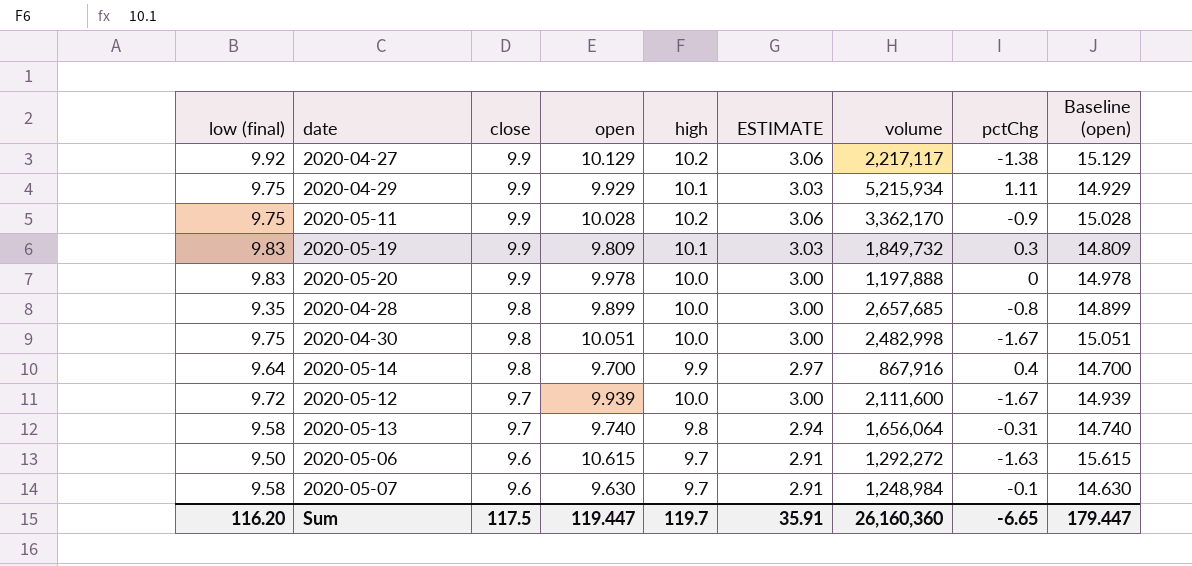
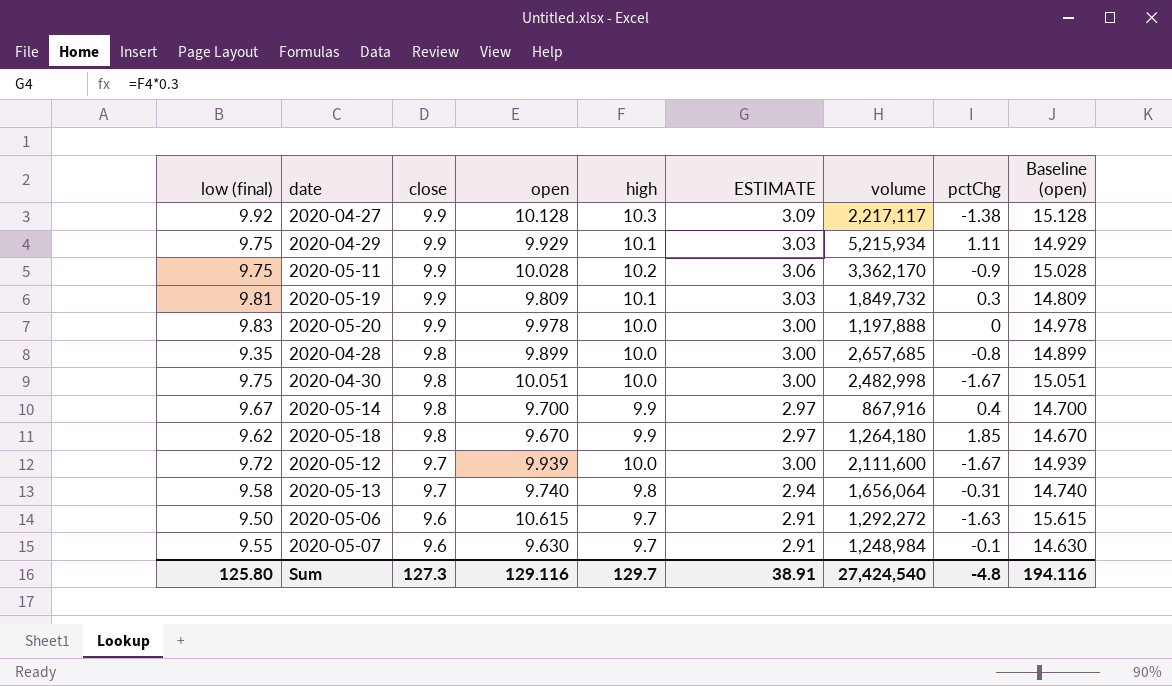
2020-04-27 | open: 10.129 -> 10.128
2020-04-27 | high: 10.2 -> 10.3
2020-04-27 | ESTIMATE: 3.06 -> 3.09
2020-04-27 | Baseline (open): 15.129 -> 15.128
2020-05-19 | low (final): 9.83 -> 9.81
2020-05-14 | low (final): 9.64 -> 9.67
row 2020-05-18: none -> 9.62 | 9.8 | 9.670 | 9.9 | 2.97 | 1,264,180 | 1.85 | 14.670
2020-05-07 | low (final): 9.58 -> 9.55
Sum | low (final): 116.20 -> 125.80
Sum | close: 117.5 -> 127.3
Sum | open: 119.447 -> 129.116
Sum | high: 119.7 -> 129.7
Sum | ESTIMATE: 35.91 -> 38.91
Sum | volume: 26,160,360 -> 27,424,540
Sum | pctChg: -6.65 -> -4.8
Sum | Baseline (open): 179.447 -> 194.116

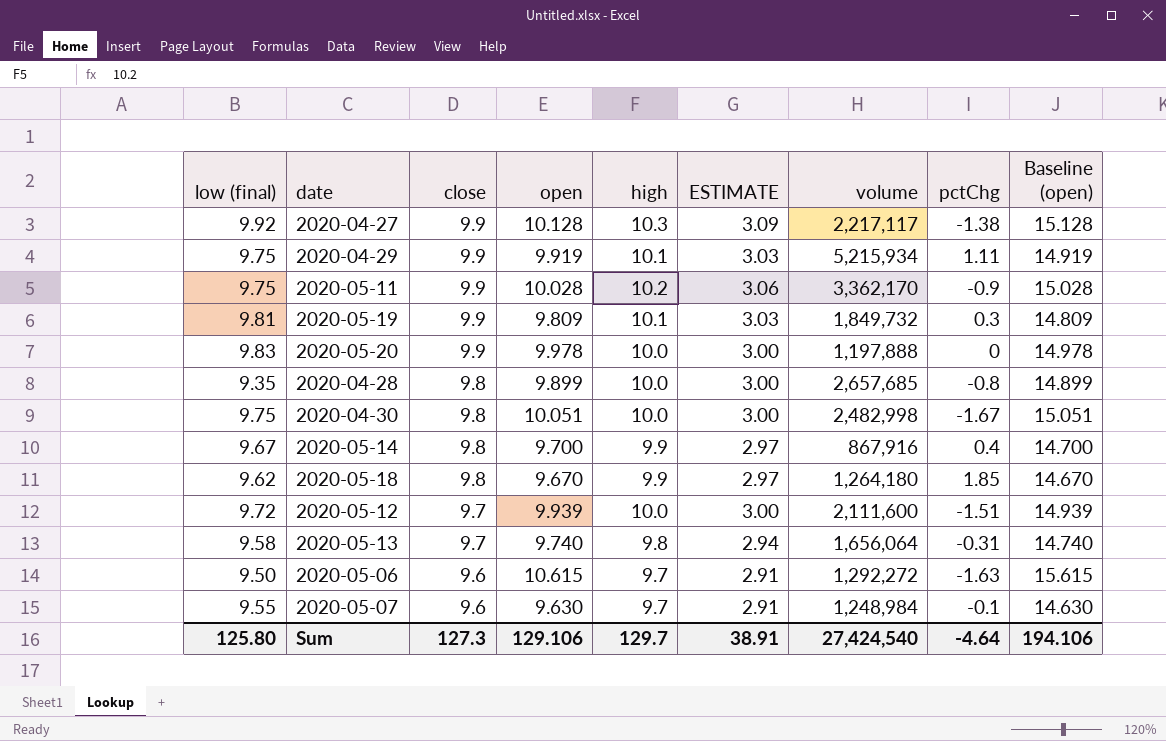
2020-04-29 | open: 9.929 -> 9.919
2020-04-29 | Baseline (open): 14.929 -> 14.919
2020-05-12 | pctChg: -1.67 -> -1.51
Sum | open: 129.116 -> 129.106
Sum | pctChg: -4.8 -> -4.64
Sum | Baseline (open): 194.116 -> 194.106

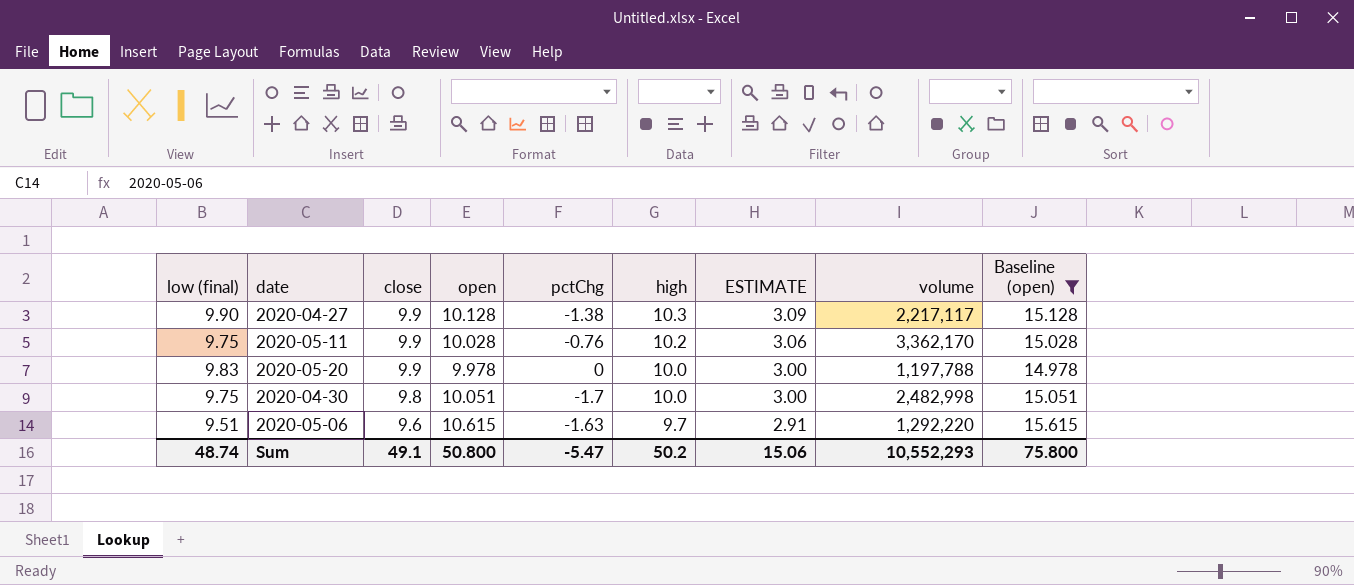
filter: none -> Baseline (open) >= 14.978
column pctChg | position: 8 -> 5
2020-04-27 | low (final): 9.92 -> 9.90
2020-05-11 | pctChg: -0.9 -> -0.76
2020-05-20 | volume: 1,197,888 -> 1,197,788
2020-04-30 | pctChg: -1.67 -> -1.7
2020-05-06 | low (final): 9.50 -> 9.51
2020-05-06 | volume: 1,292,272 -> 1,292,220
Sum | low (final): 125.80 -> 48.74
Sum | close: 127.3 -> 49.1
Sum | open: 129.106 -> 50.800
Sum | pctChg: -4.64 -> -5.47
Sum | high: 129.7 -> 50.2
Sum | ESTIMATE: 38.91 -> 15.06
Sum | volume: 27,424,540 -> 10,552,293
Sum | Baseline (open): 194.106 -> 75.800

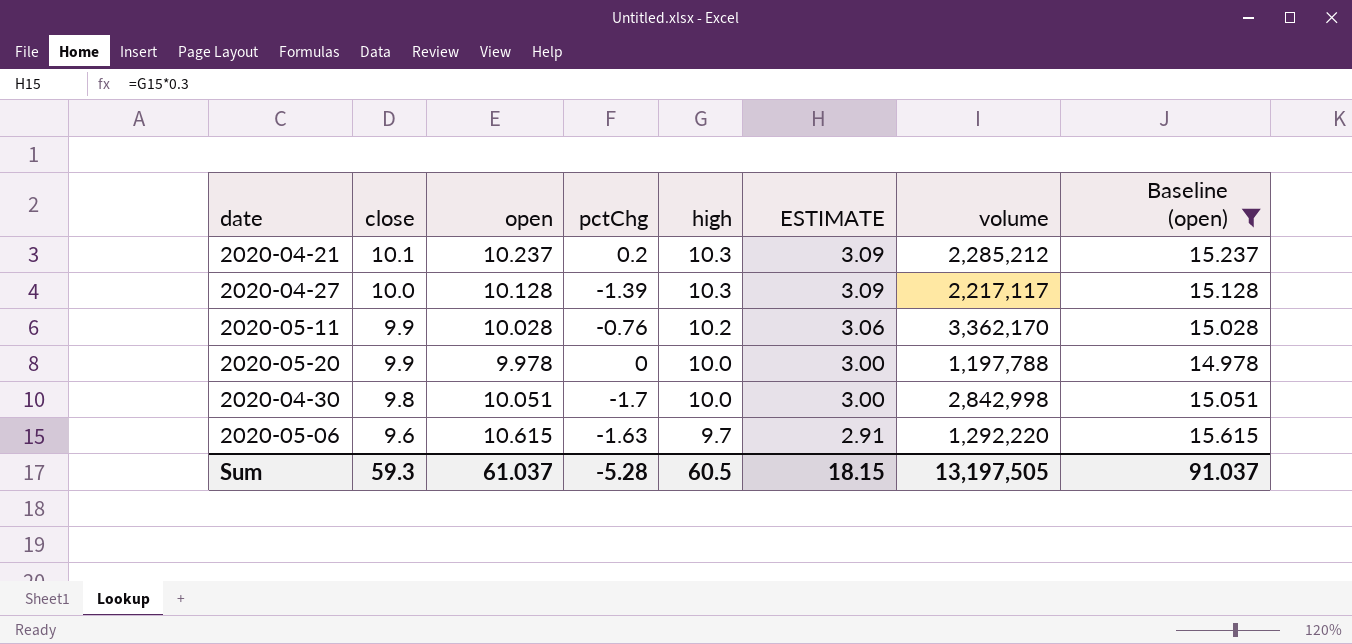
column low (final) | position: 1 -> none
row 2020-04-21: none -> 10.1 | 10.237 | 0.2 | 10.3 | 3.09 | 2,285,212 | 15.237
2020-04-27 | close: 9.9 -> 10.0
2020-04-27 | pctChg: -1.38 -> -1.39
2020-04-30 | volume: 2,482,998 -> 2,842,998
Sum | close: 49.1 -> 59.3
Sum | open: 50.800 -> 61.037
Sum | pctChg: -5.47 -> -5.28
Sum | high: 50.2 -> 60.5
Sum | ESTIMATE: 15.06 -> 18.15
Sum | volume: 10,552,293 -> 13,197,505
Sum | Baseline (open): 75.800 -> 91.037

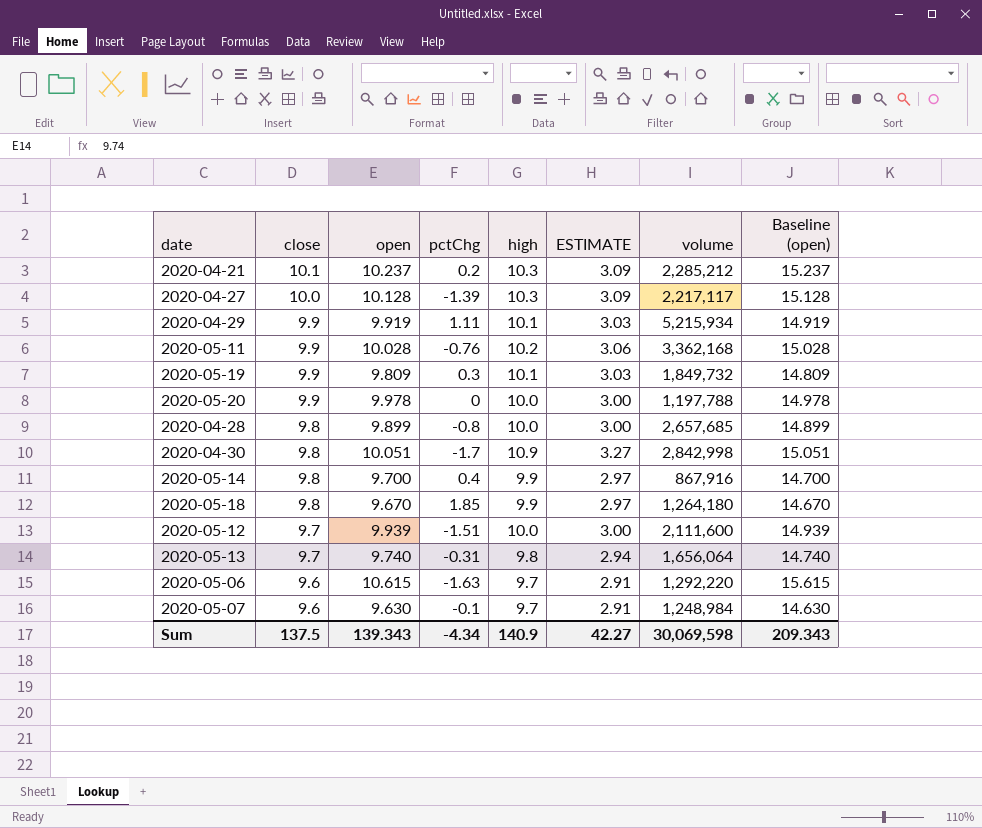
filter: Baseline (open) >= 14.978 -> none
2020-05-11 | volume: 3,362,170 -> 3,362,168
2020-04-30 | high: 10.0 -> 10.9
2020-04-30 | ESTIMATE: 3.00 -> 3.27
Sum | close: 59.3 -> 137.5
Sum | open: 61.037 -> 139.343
Sum | pctChg: -5.28 -> -4.34
Sum | high: 60.5 -> 140.9
Sum | ESTIMATE: 18.15 -> 42.27
Sum | volume: 13,197,505 -> 30,069,598
Sum | Baseline (open): 91.037 -> 209.343

